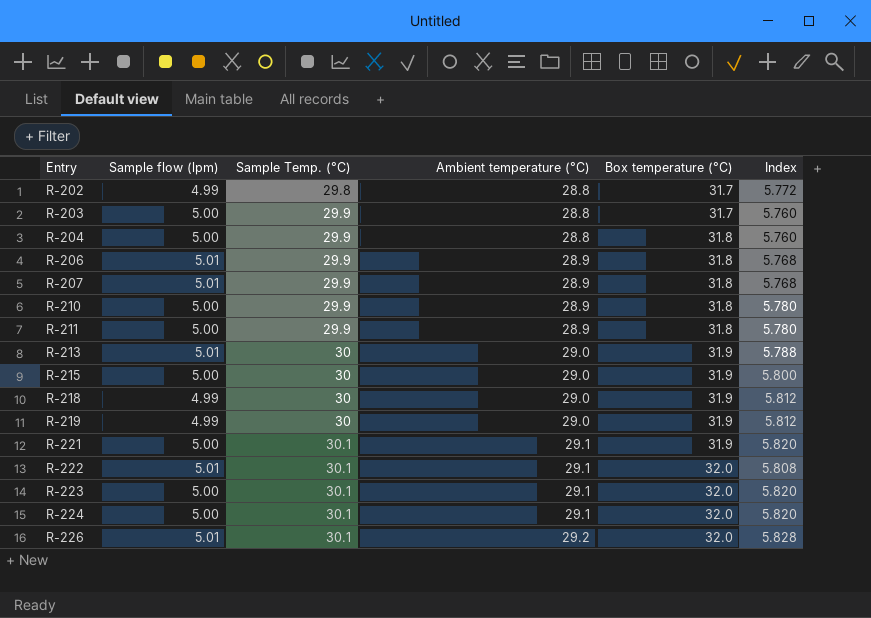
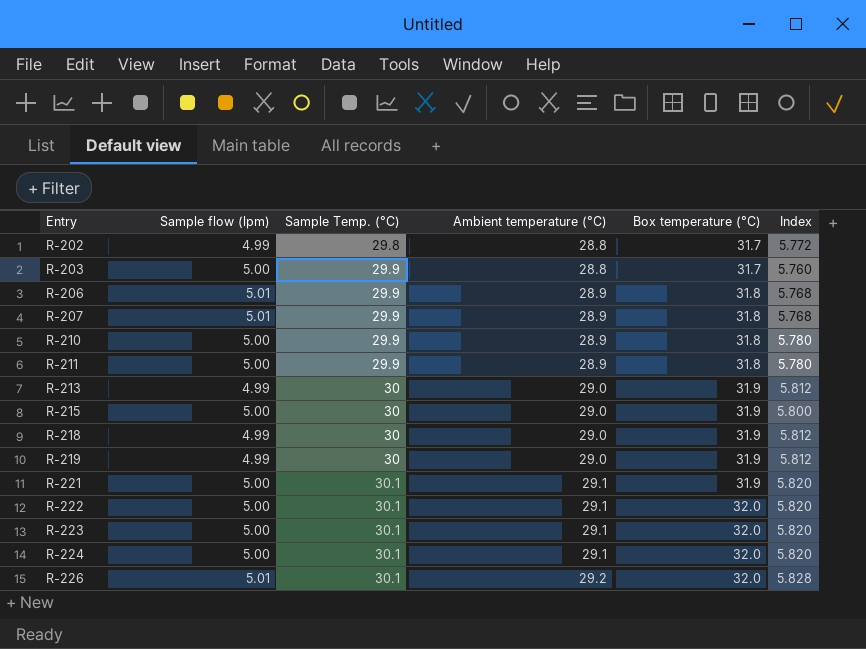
row R-204: 5.00 | 29.9 | 28.8 | 31.8 | 5.760 -> none
R-213 | Sample flow (lpm): 5.01 -> 4.99
R-213 | Index: 5.788 -> 5.812
R-222 | Sample flow (lpm): 5.01 -> 5.00
R-222 | Index: 5.808 -> 5.820

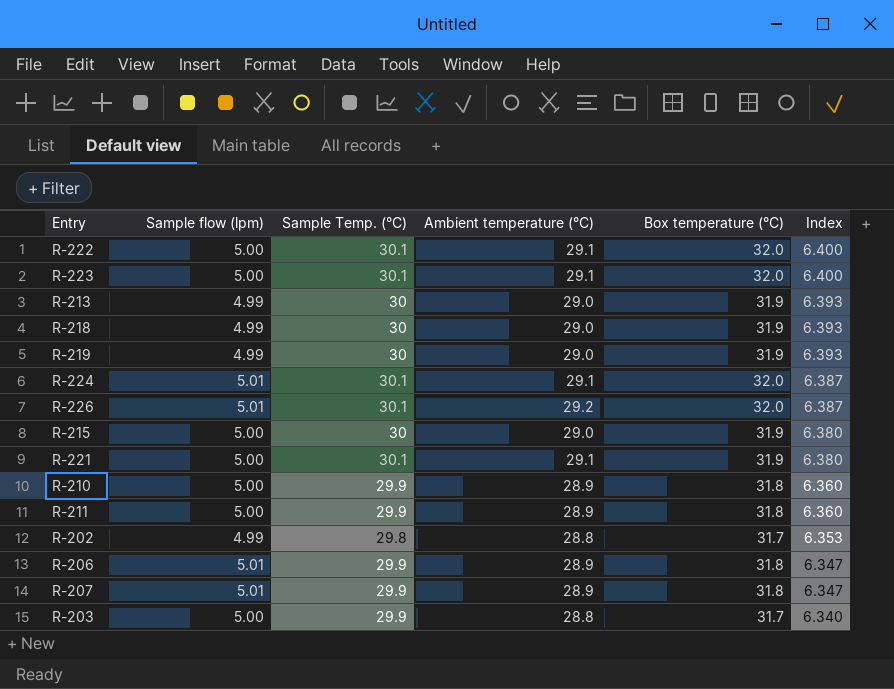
row order: Entry ascending -> Index descending
column Index | formula: [Ambient temperature (°C)] / [Sample flow (lpm)] -> [Box temperature (°C)] / [Sample flow (lpm)]
R-224 | Sample flow (lpm): 5.00 -> 5.01

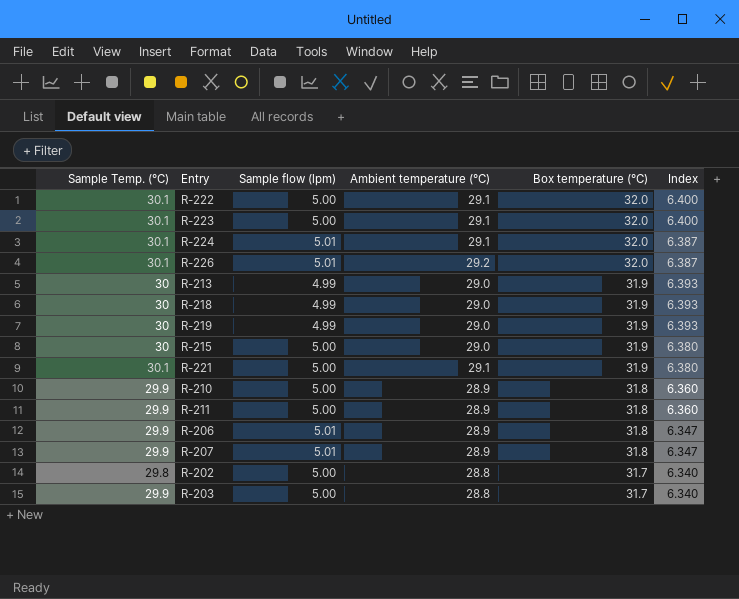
row order: Index descending -> Box temperature (°C) descending
column Sample Temp. (°C) | position: 3 -> 1
R-202 | Sample flow (lpm): 4.99 -> 5.00
R-202 | Index: 6.353 -> 6.340

